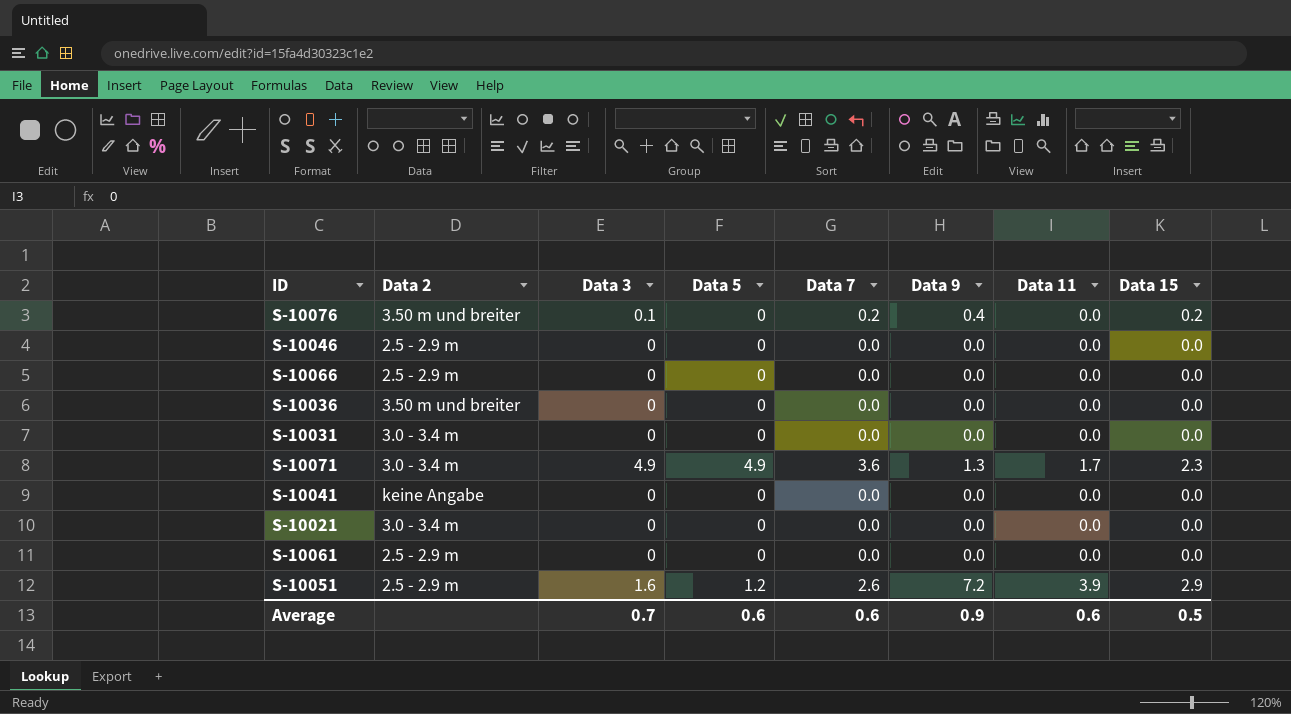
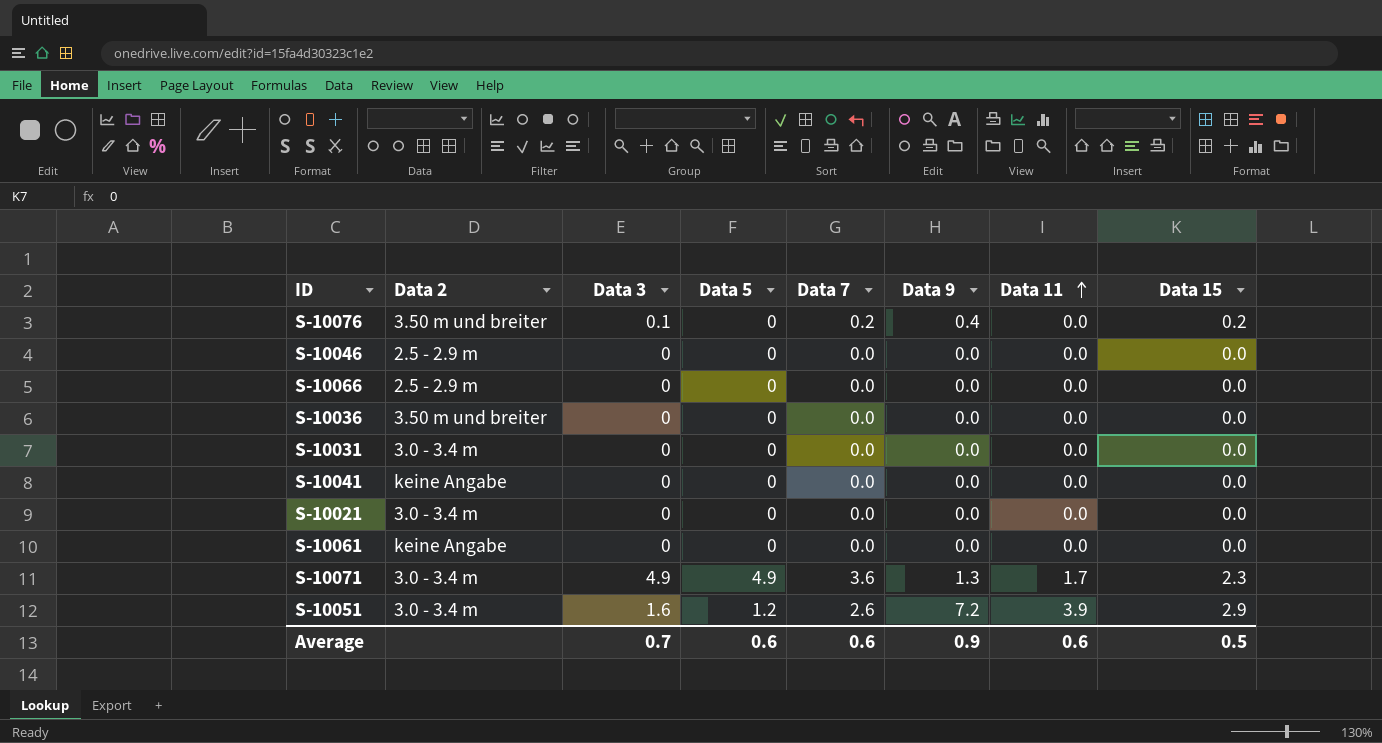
row order: none -> Data 11 ascending
S-10061 | Data 2: 2.5 - 2.9 m -> keine Angabe
S-10051 | Data 2: 2.5 - 2.9 m -> 3.0 - 3.4 m

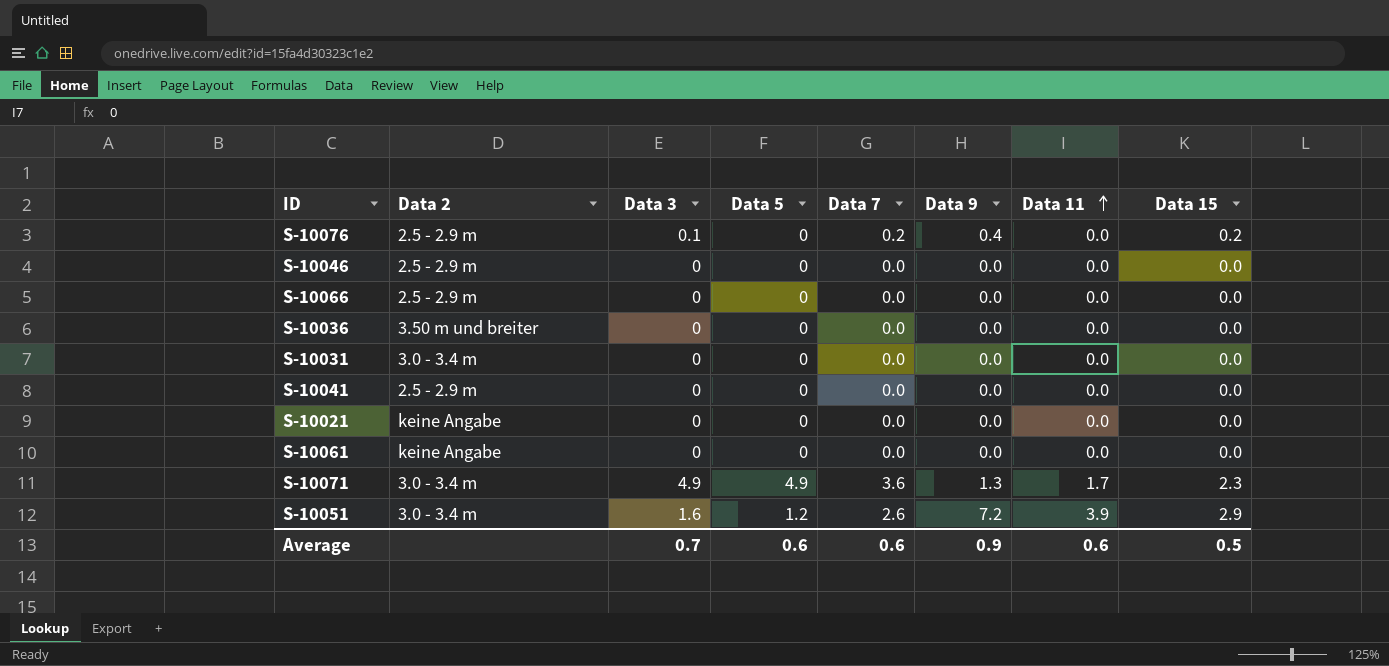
S-10076 | Data 2: 3.50 m und breiter -> 2.5 - 2.9 m
S-10041 | Data 2: keine Angabe -> 2.5 - 2.9 m
S-10021 | Data 2: 3.0 - 3.4 m -> keine Angabe

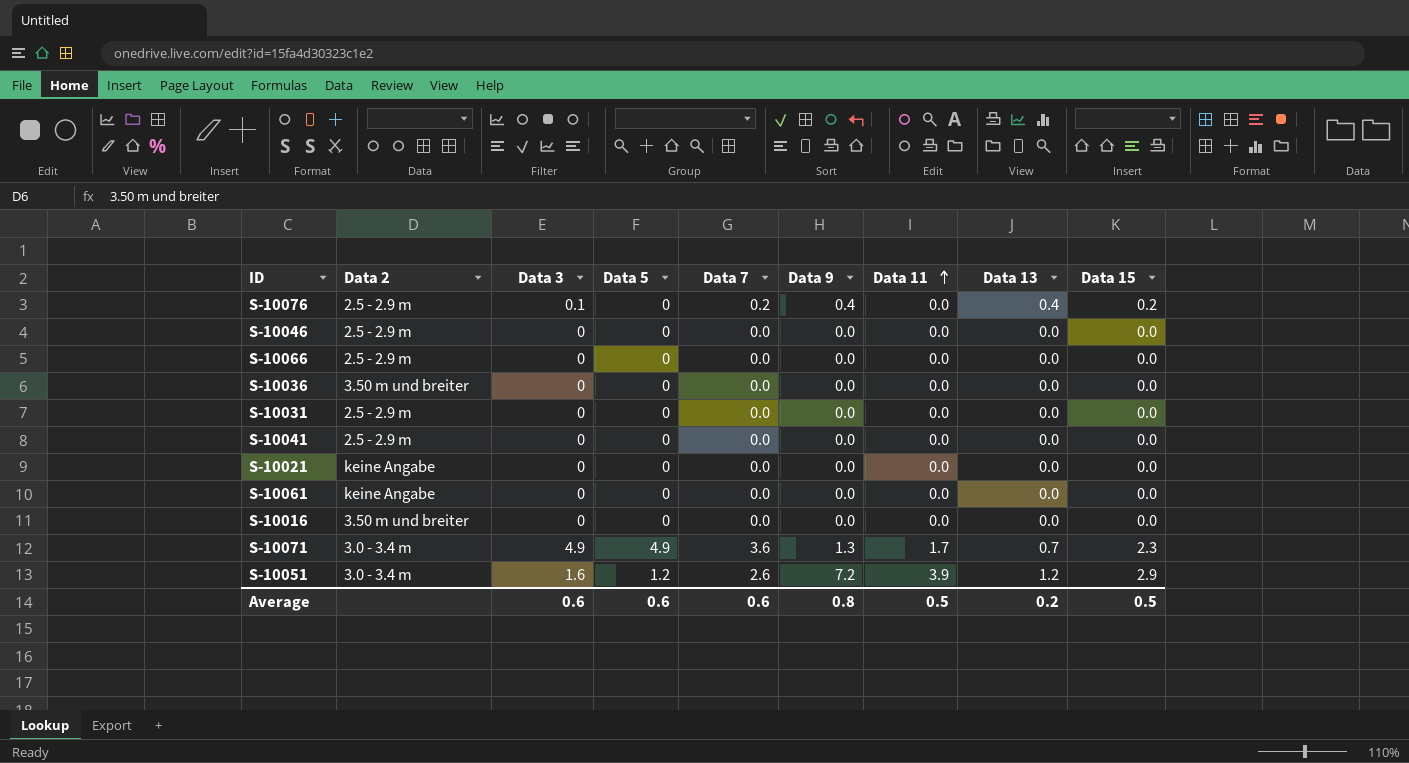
column Data 13 | position: none -> 8
S-10031 | Data 2: 3.0 - 3.4 m -> 2.5 - 2.9 m
row S-10016: none -> 3.50 m und breiter | 0 | 0 | 0.0 | 0.0 | 0.0 | 0.0 | 0.0
Average | Data 3: 0.7 -> 0.6
Average | Data 9: 0.9 -> 0.8
Average | Data 11: 0.6 -> 0.5

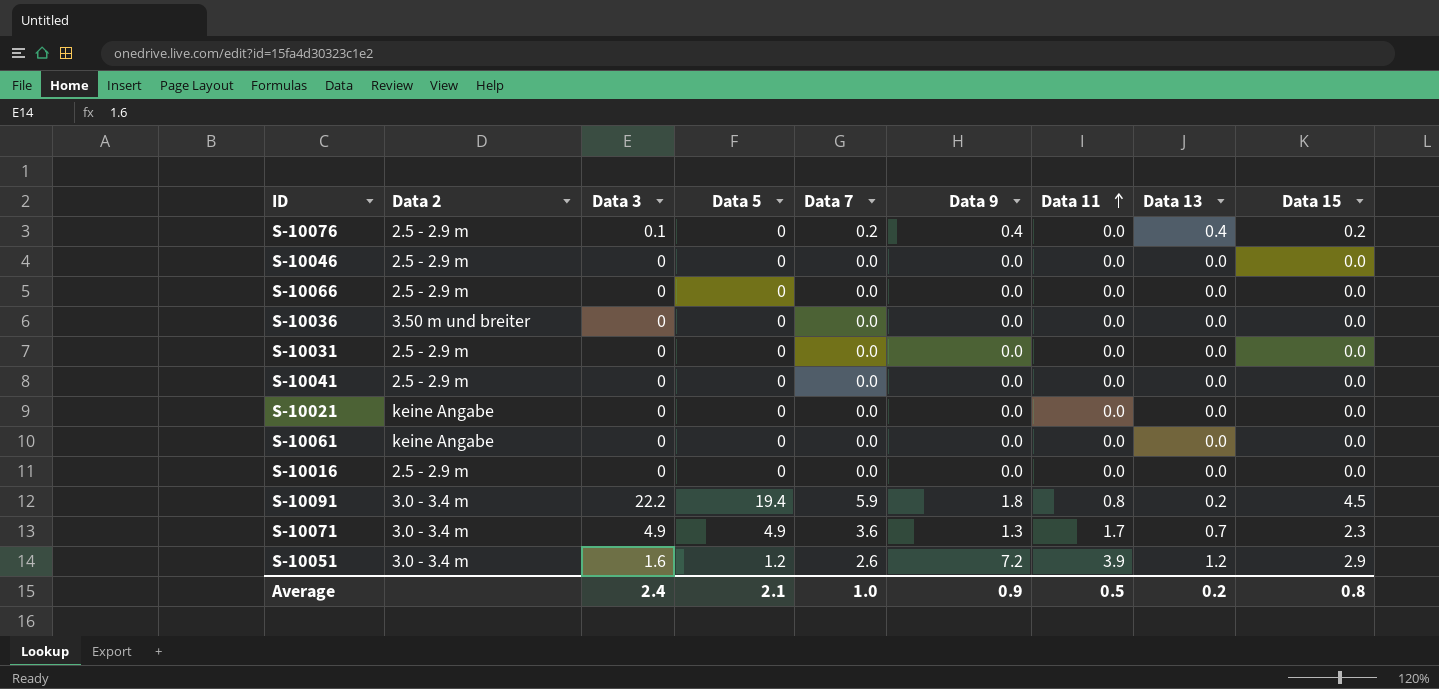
S-10016 | Data 2: 3.50 m und breiter -> 2.5 - 2.9 m
row S-10091: none -> 3.0 - 3.4 m | 22.2 | 19.4 | 5.9 | 1.8 | 0.8 | 0.2 | 4.5
Average | Data 3: 0.6 -> 2.4
Average | Data 5: 0.6 -> 2.1
Average | Data 7: 0.6 -> 1.0
Average | Data 9: 0.8 -> 0.9
Average | Data 15: 0.5 -> 0.8

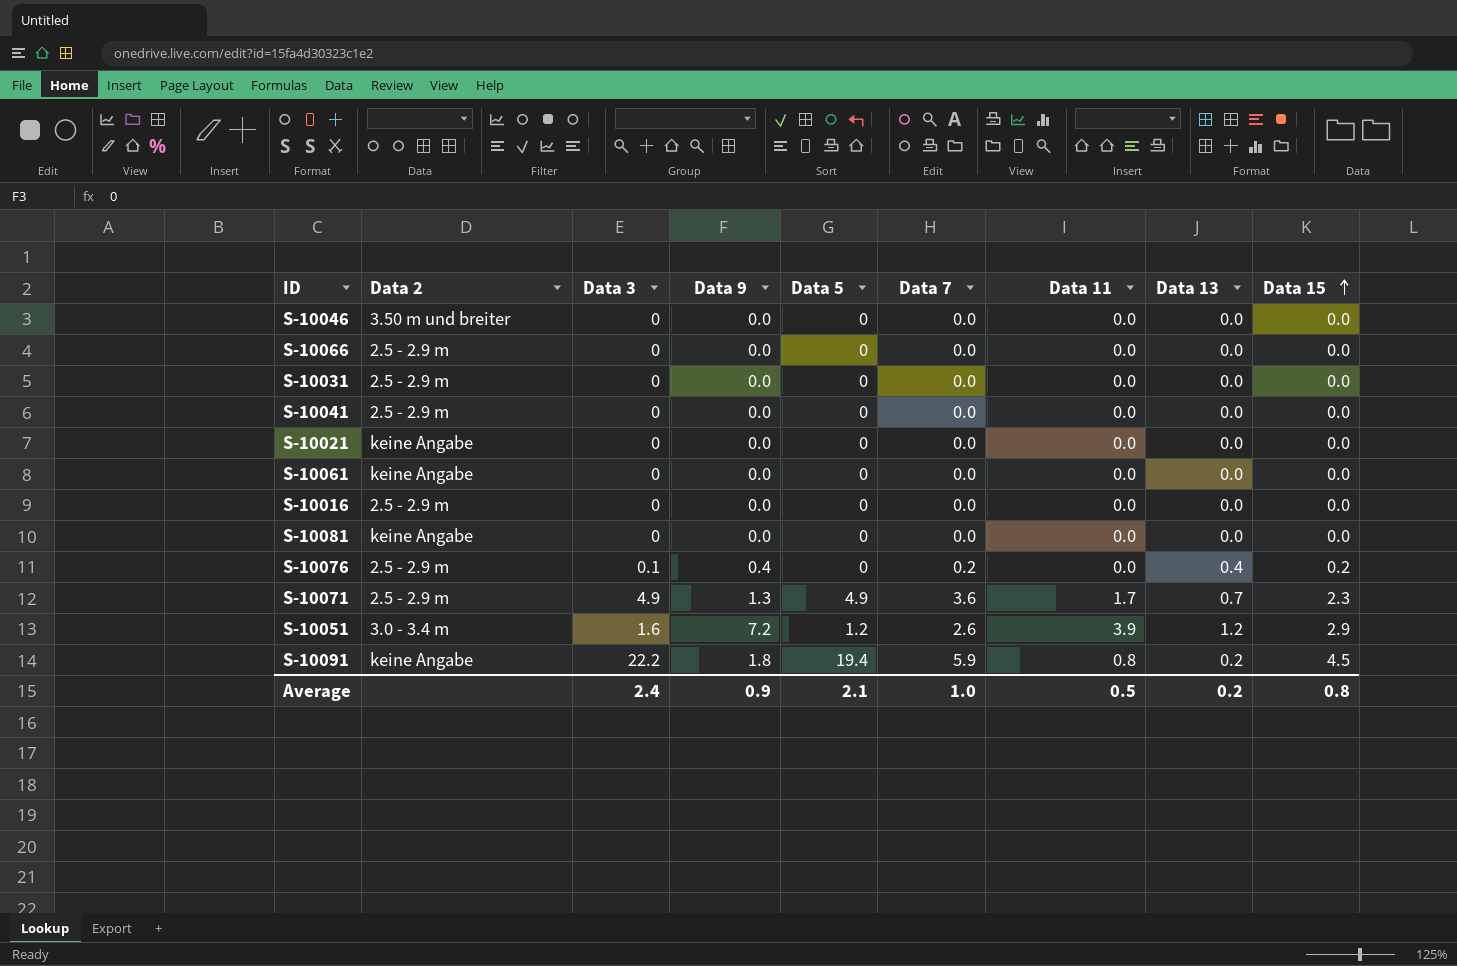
row order: Data 11 ascending -> Data 15 ascending
column Data 9 | position: 6 -> 4
row S-10036: 3.50 m und breiter | 0 | 0 | 0.0 | 0.0 | 0.0 | 0.0 | 0.0 -> none
S-10046 | Data 2: 2.5 - 2.9 m -> 3.50 m und breiter
row S-10081: none -> keine Angabe | 0 | 0.0 | 0 | 0.0 | 0.0 | 0.0 | 0.0
S-10071 | Data 2: 3.0 - 3.4 m -> 2.5 - 2.9 m
S-10091 | Data 2: 3.0 - 3.4 m -> keine Angabe

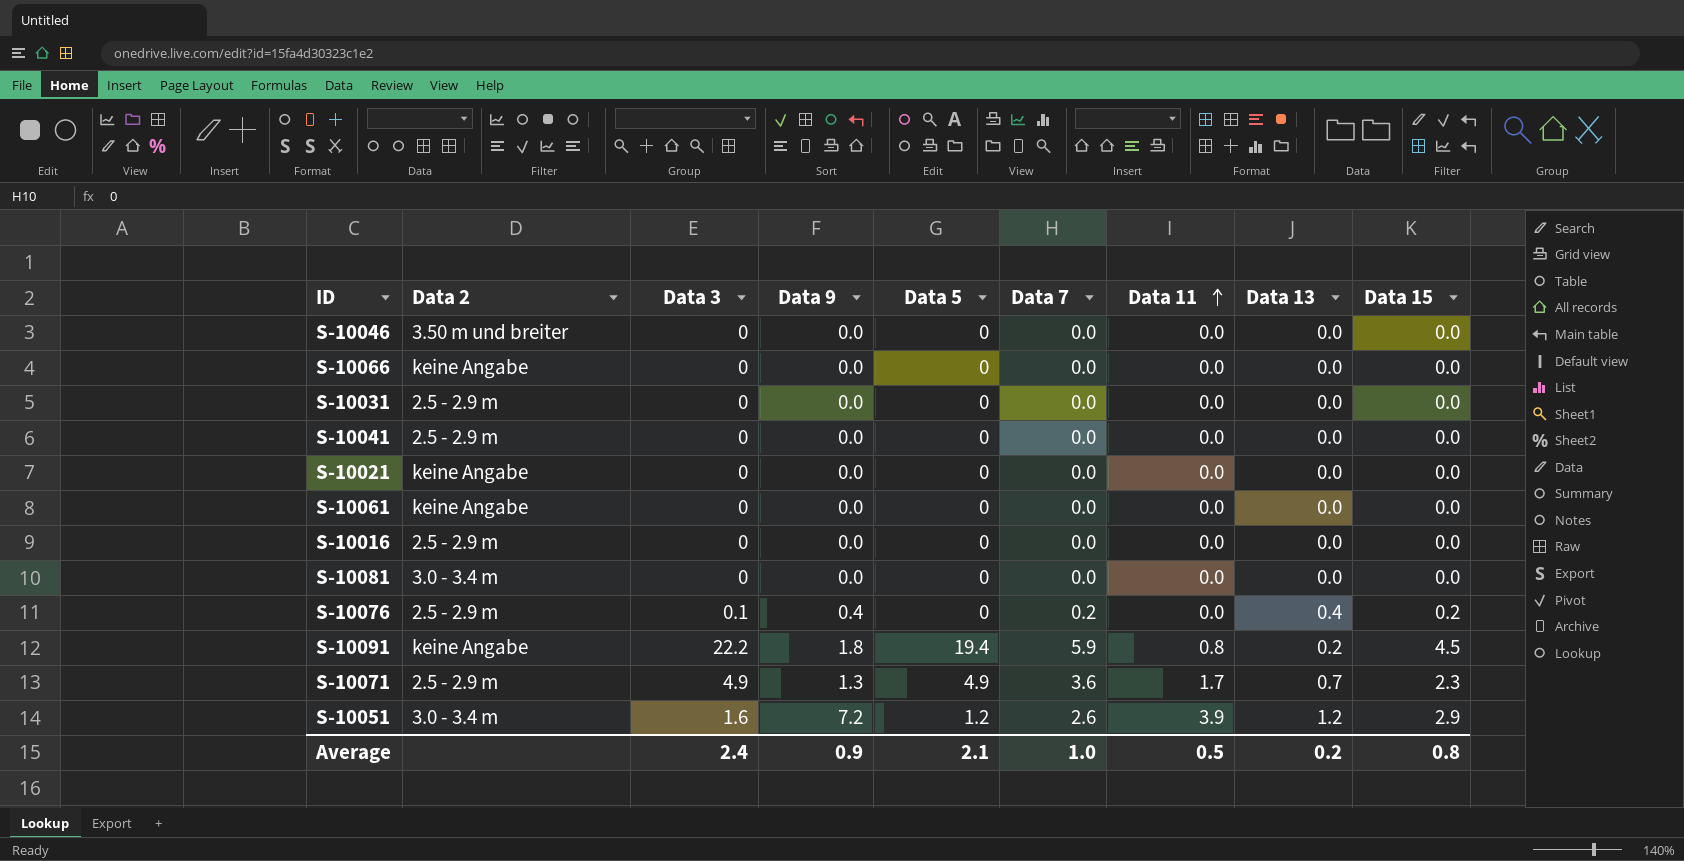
row order: Data 15 ascending -> Data 11 ascending
S-10066 | Data 2: 2.5 - 2.9 m -> keine Angabe
S-10081 | Data 2: keine Angabe -> 3.0 - 3.4 m

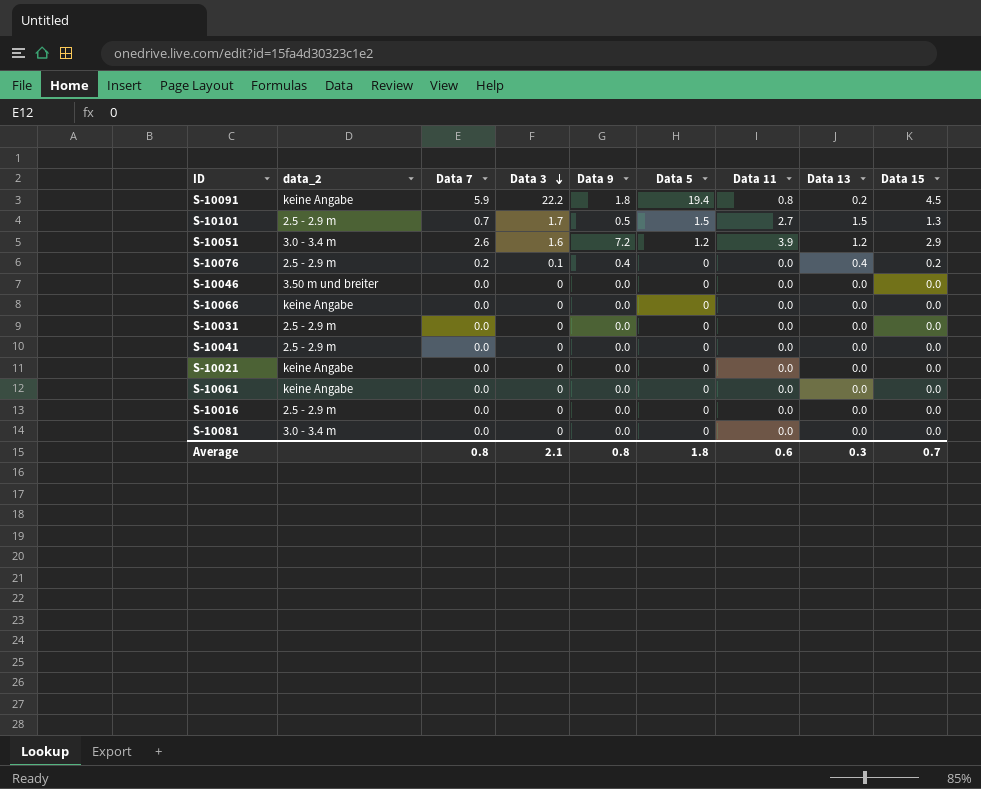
row order: Data 11 ascending -> Data 3 descending
column name: Data 2 -> data_2
column Data 7 | position: 6 -> 3
row S-10071: 2.5 - 2.9 m | 4.9 | 1.3 | 4.9 | 3.6 | 1.7 | 0.7 | 2.3 -> none
row S-10101: none -> 2.5 - 2.9 m | 0.7 | 1.7 | 0.5 | 1.5 | 2.7 | 1.5 | 1.3
Average | Data 7: 1.0 -> 0.8
Average | Data 3: 2.4 -> 2.1
Average | Data 9: 0.9 -> 0.8
Average | Data 5: 2.1 -> 1.8
Average | Data 11: 0.5 -> 0.6
Average | Data 13: 0.2 -> 0.3
Average | Data 15: 0.8 -> 0.7

